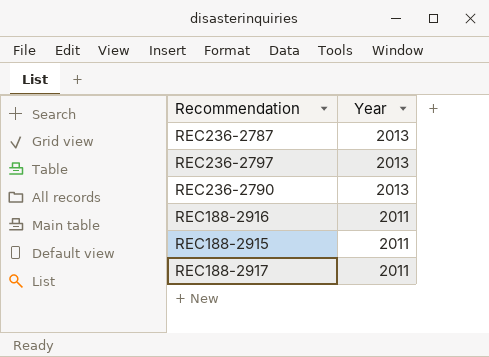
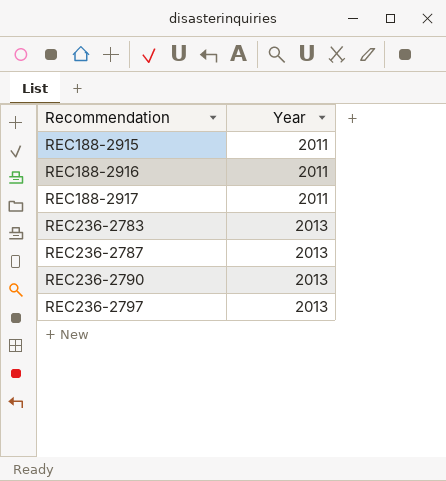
row order: Year descending -> Recommendation ascending
row REC236-2783: none -> 2013

